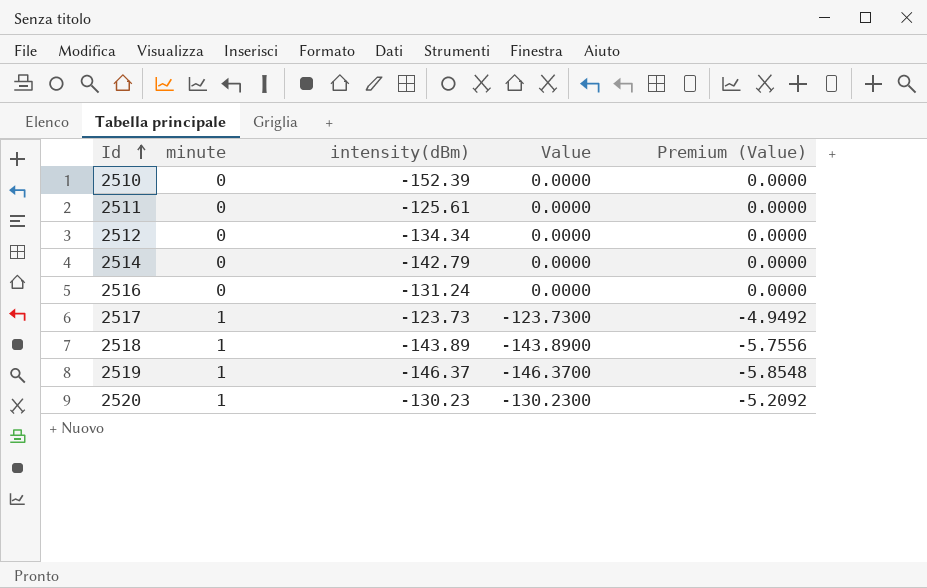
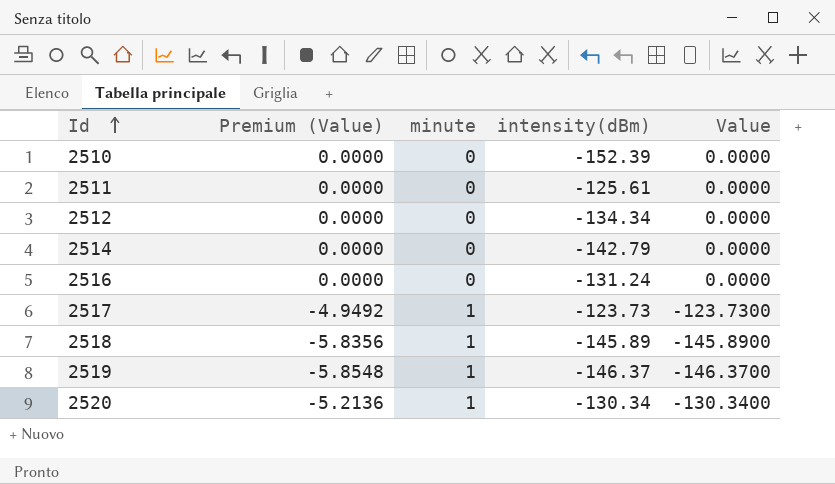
column Premium (Value) | position: 5 -> 2
2518 | Premium (Value): -5.7556 -> -5.8356
2518 | intensity(dBm): -143.89 -> -145.89
2518 | Value: -143.8900 -> -145.8900
2520 | Premium (Value): -5.2092 -> -5.2136
2520 | intensity(dBm): -130.23 -> -130.34
2520 | Value: -130.2300 -> -130.3400

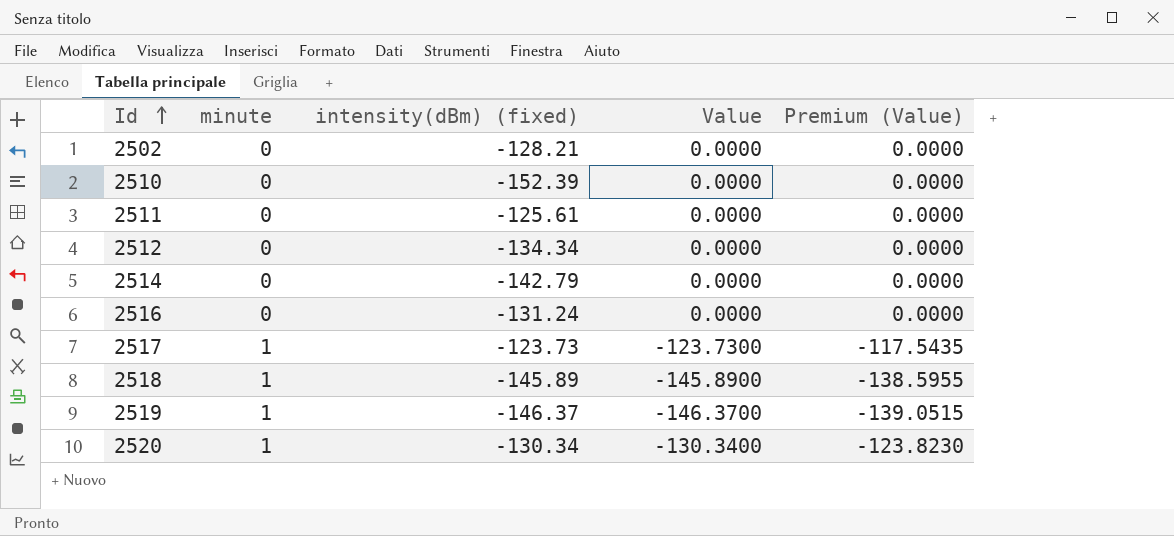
column name: intensity(dBm) -> intensity(dBm) (fixed)
column Premium (Value) | formula: [Value] * 0.04 -> [Value] * 0.95
column Premium (Value) | position: 2 -> 5
row 2502: none -> 0 | -128.21 | 0.0000 | 0.0000

